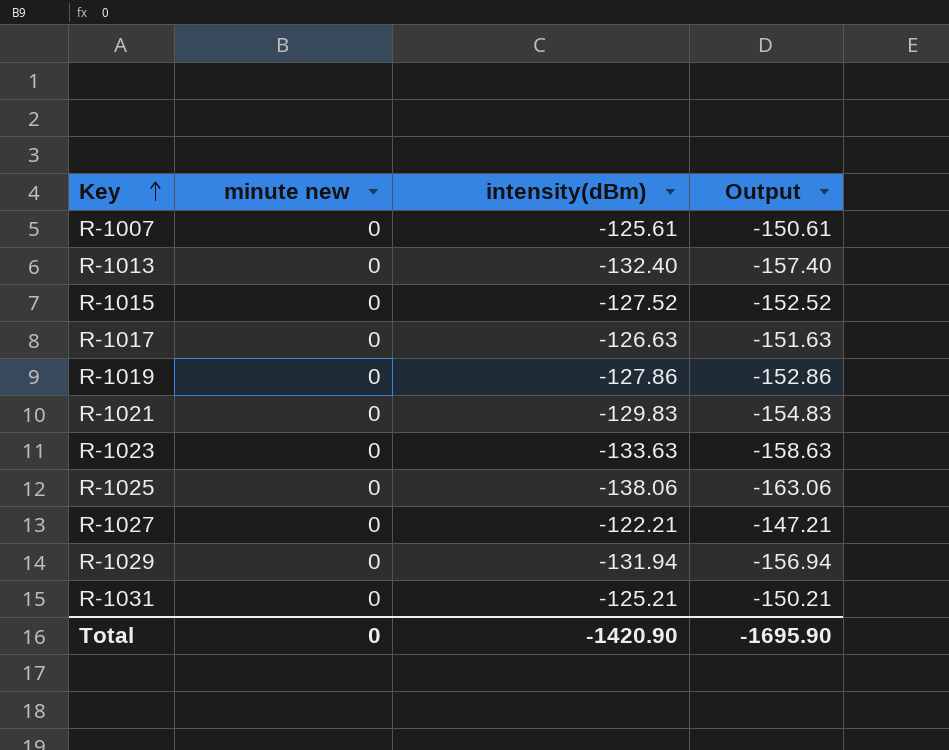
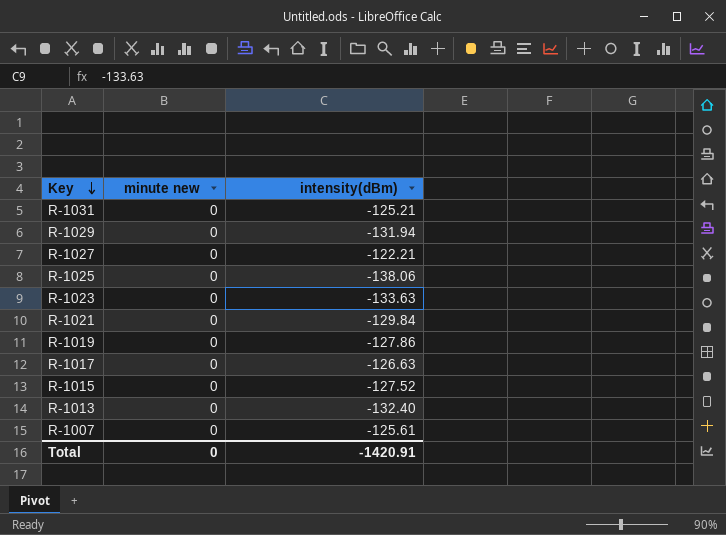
row order: Key ascending -> Key descending
column Output | formula: [intensity(dBm)] - 25 -> none
R-1021 | intensity(dBm): -129.83 -> -129.84
Total | intensity(dBm): -1420.90 -> -1420.91

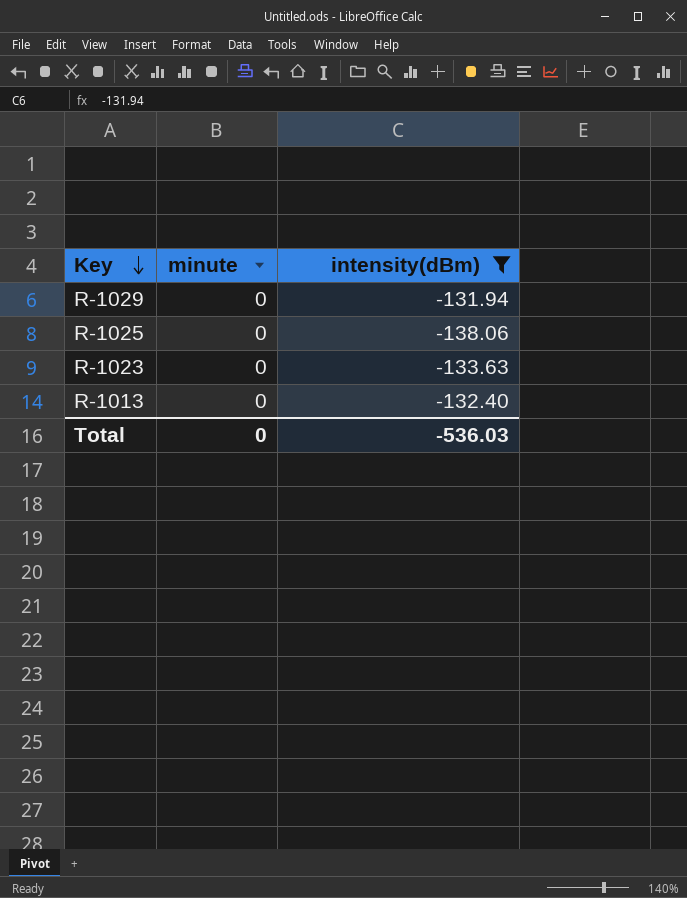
filter: none -> intensity(dBm) <= -131.94
column name: minute new -> minute
Total | intensity(dBm): -1420.91 -> -536.03

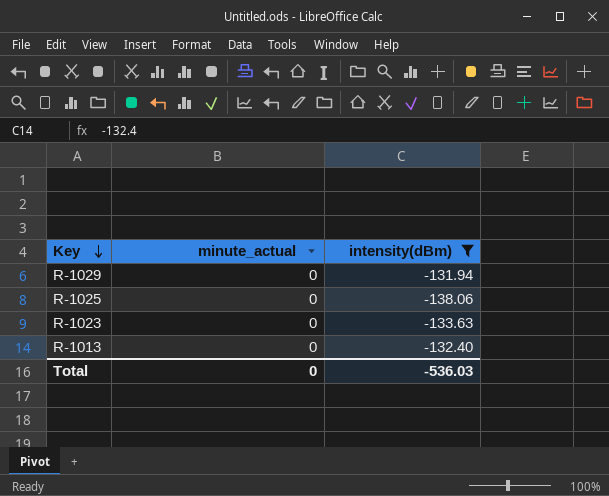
column name: minute -> minute_actual

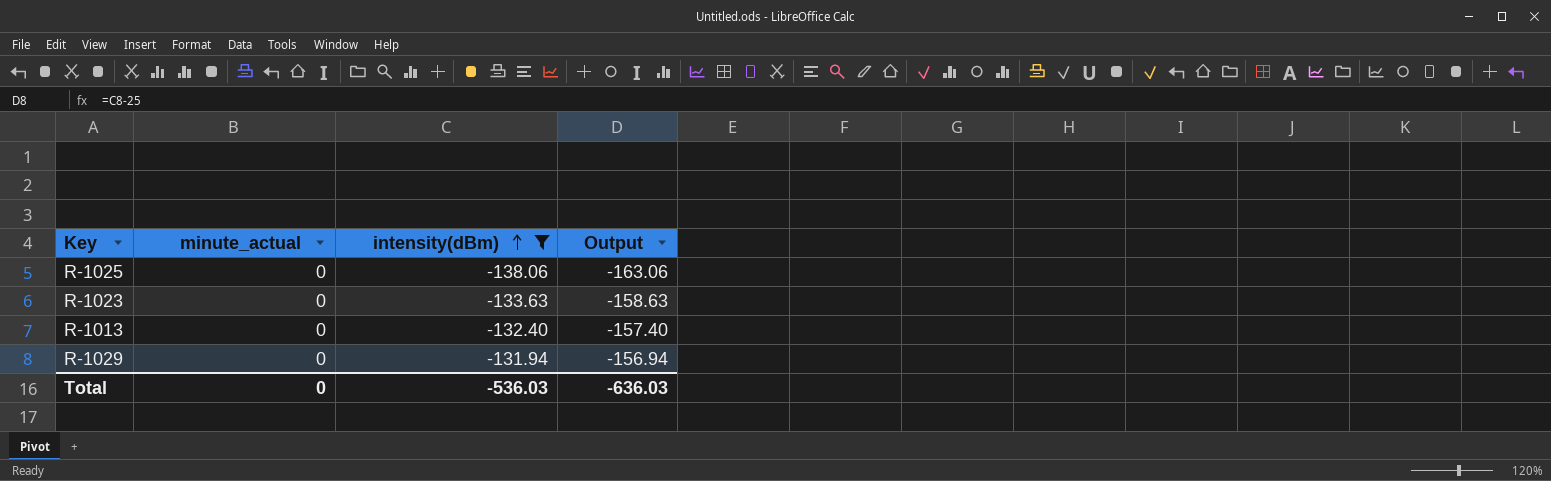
row order: Key descending -> intensity(dBm) ascending
column Output | formula: none -> [intensity(dBm)] - 25

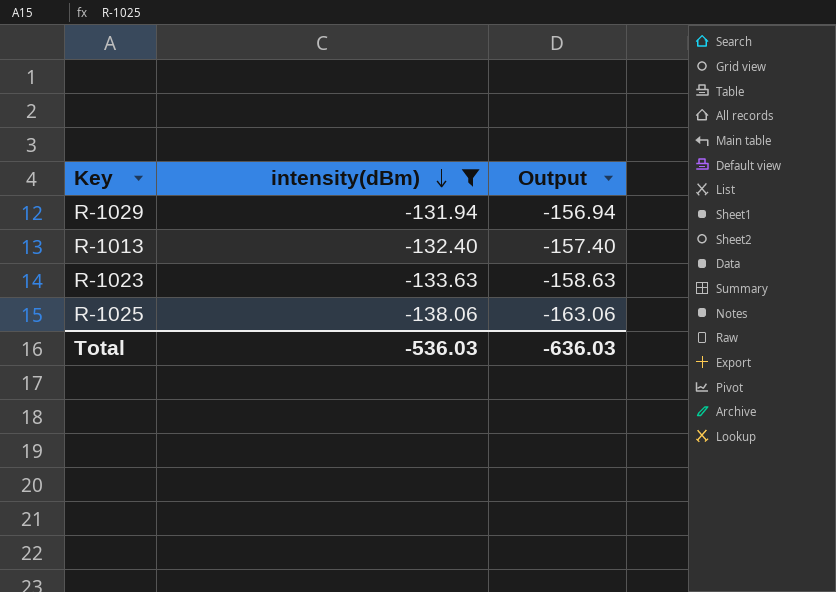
row order: intensity(dBm) ascending -> intensity(dBm) descending
column minute_actual | position: 2 -> none

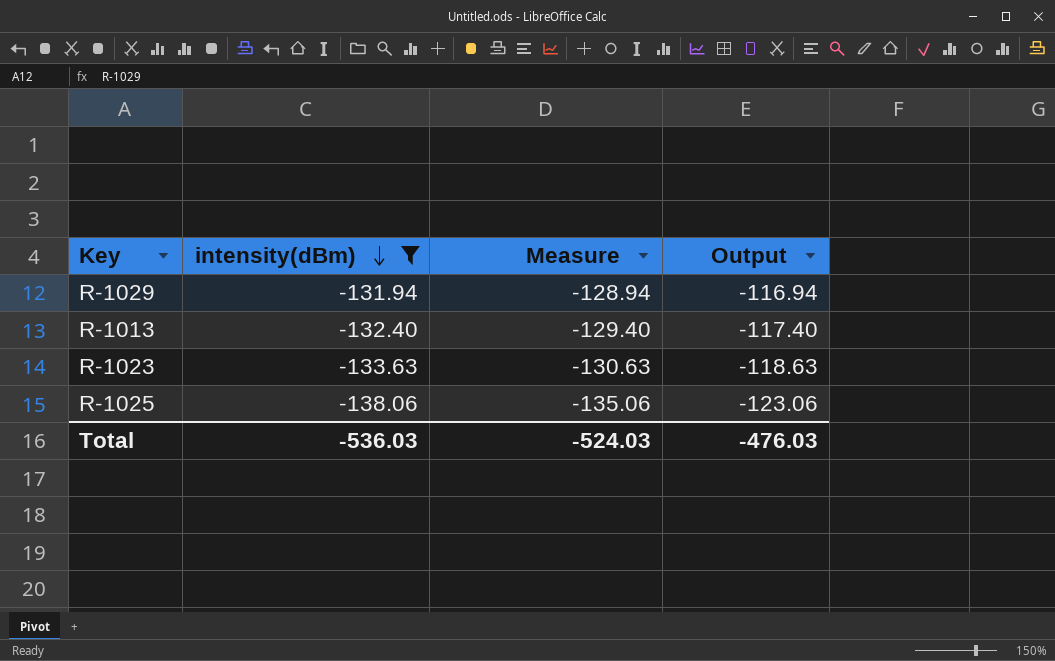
column Measure | formula: none -> [intensity(dBm)] + 3
column Output | formula: [intensity(dBm)] - 25 -> [intensity(dBm)] + 15
Total | Output: -636.03 -> -476.03

